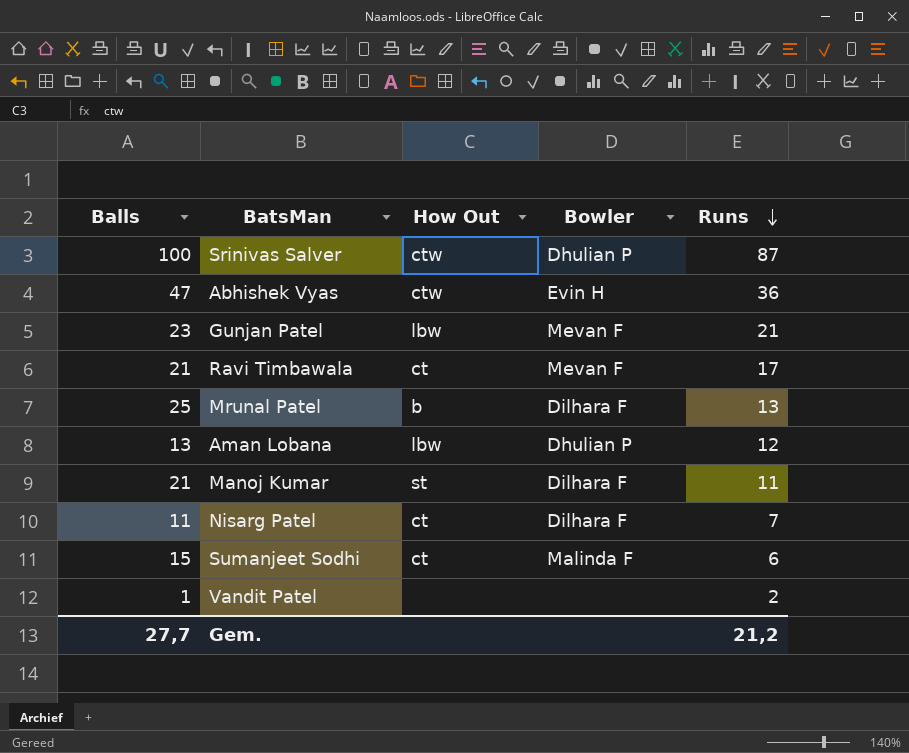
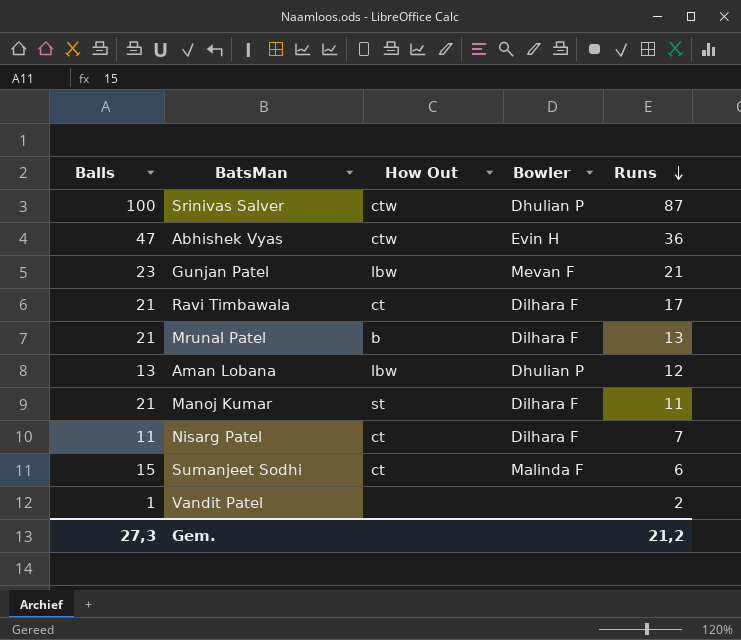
Ravi Timbawala | Bowler: Mevan F -> Dilhara F
Mrunal Patel | Balls: 25 -> 21
Gem. | Balls: 27,7 -> 27,3

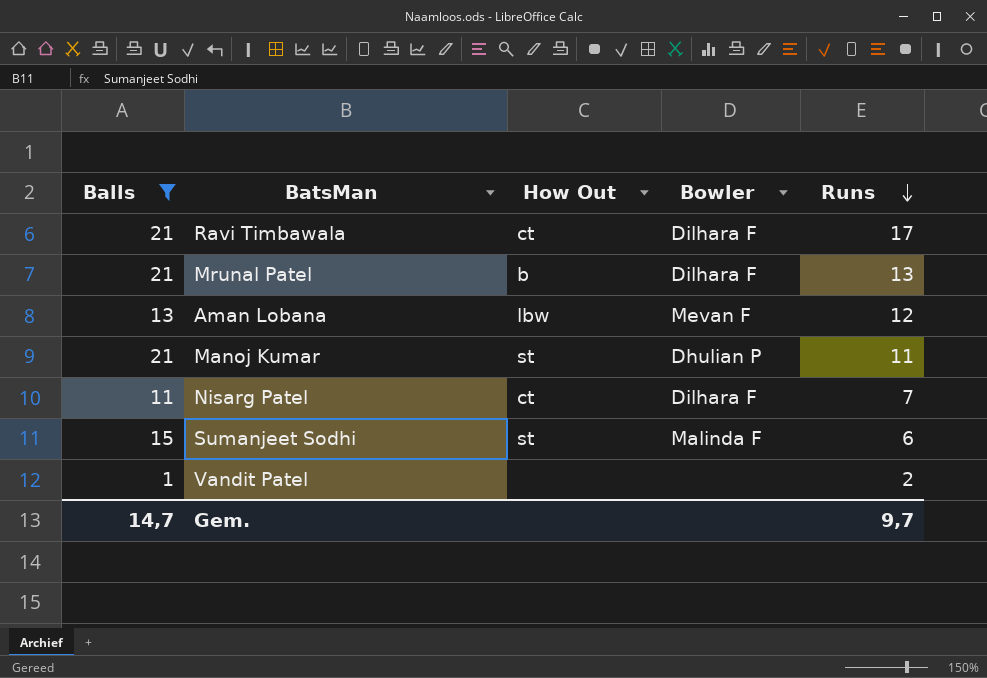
filter: none -> Balls <= 21
Aman Lobana | Bowler: Dhulian P -> Mevan F
Manoj Kumar | Bowler: Dilhara F -> Dhulian P
Sumanjeet Sodhi | How Out: ct -> st
Gem. | Balls: 27,3 -> 14,7
Gem. | Runs: 21,2 -> 9,7

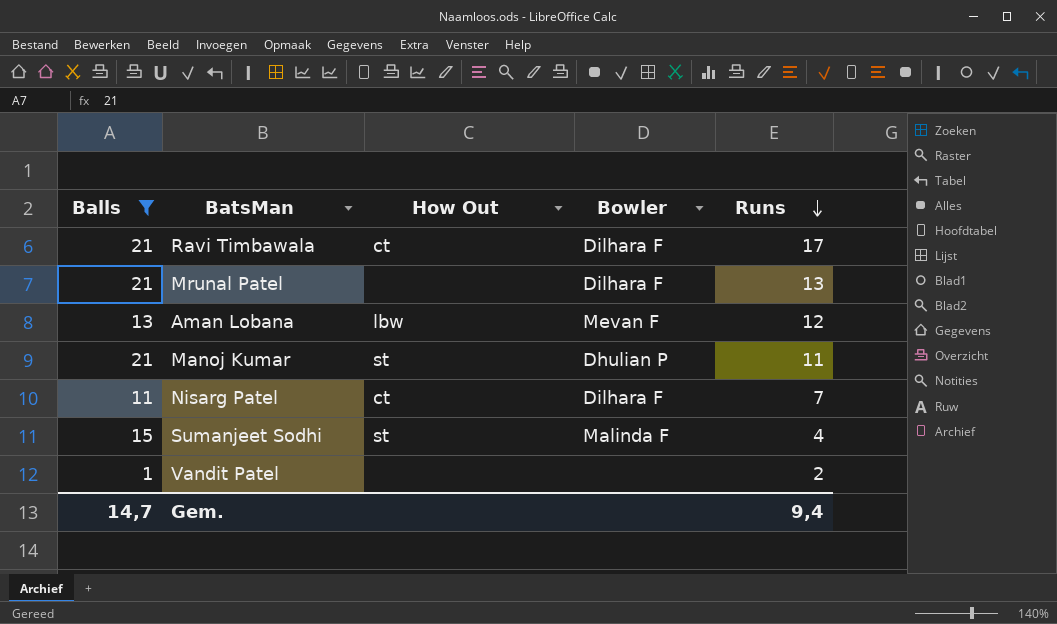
Mrunal Patel | How Out: b -> none
Sumanjeet Sodhi | Runs: 6 -> 4
Gem. | Runs: 9,7 -> 9,4

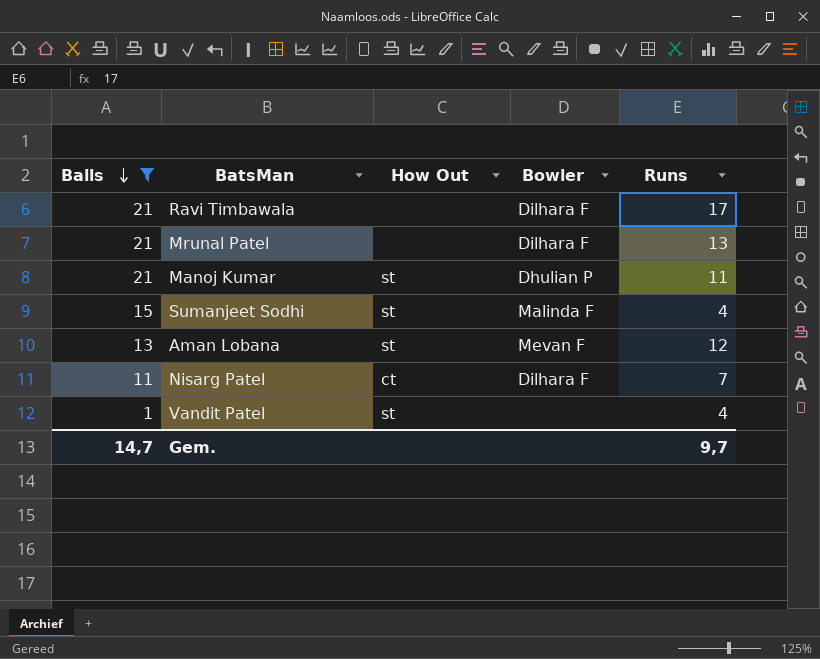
row order: Runs descending -> Balls descending
Ravi Timbawala | How Out: ct -> none
Aman Lobana | How Out: lbw -> st
Vandit Patel | How Out: none -> st
Vandit Patel | Runs: 2 -> 4
Gem. | Runs: 9,4 -> 9,7

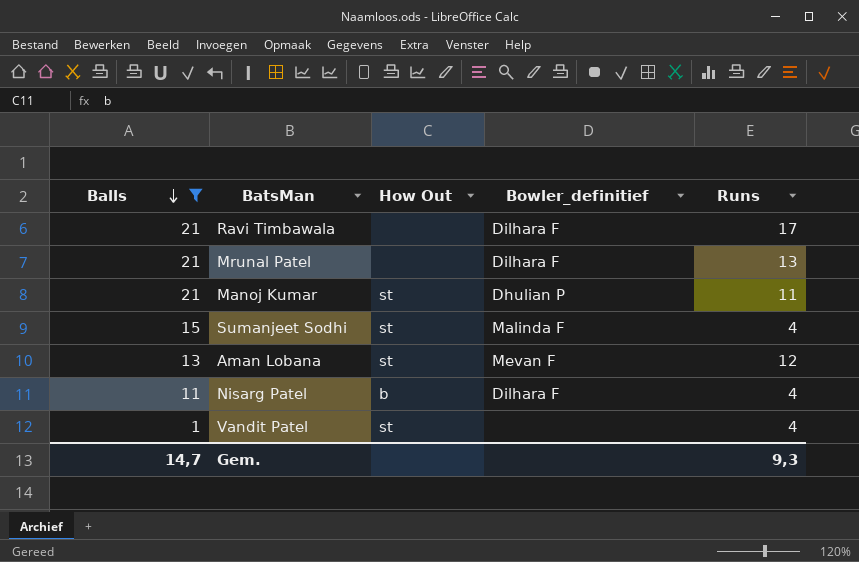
column name: Bowler -> Bowler_definitief
Nisarg Patel | How Out: ct -> b
Nisarg Patel | Runs: 7 -> 4
Gem. | Runs: 9,7 -> 9,3

